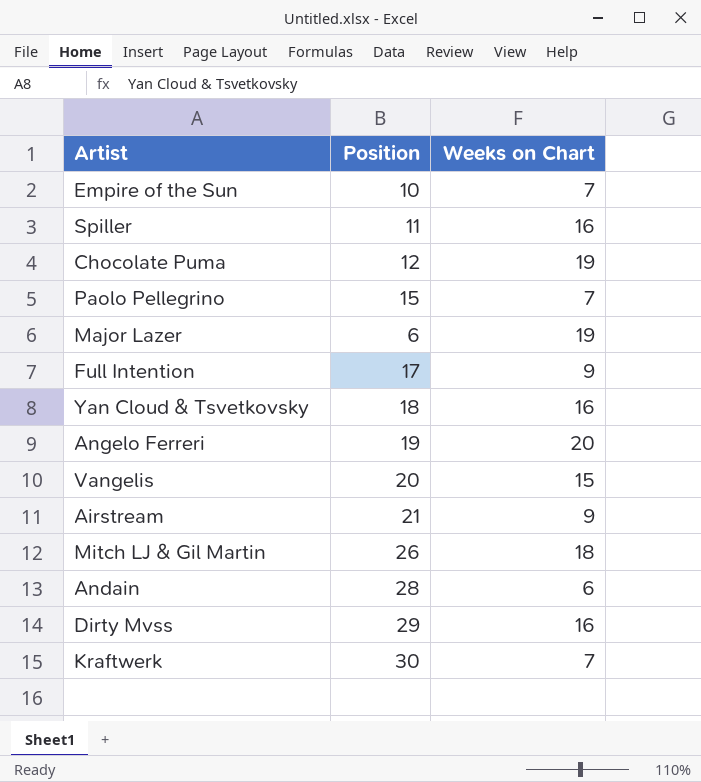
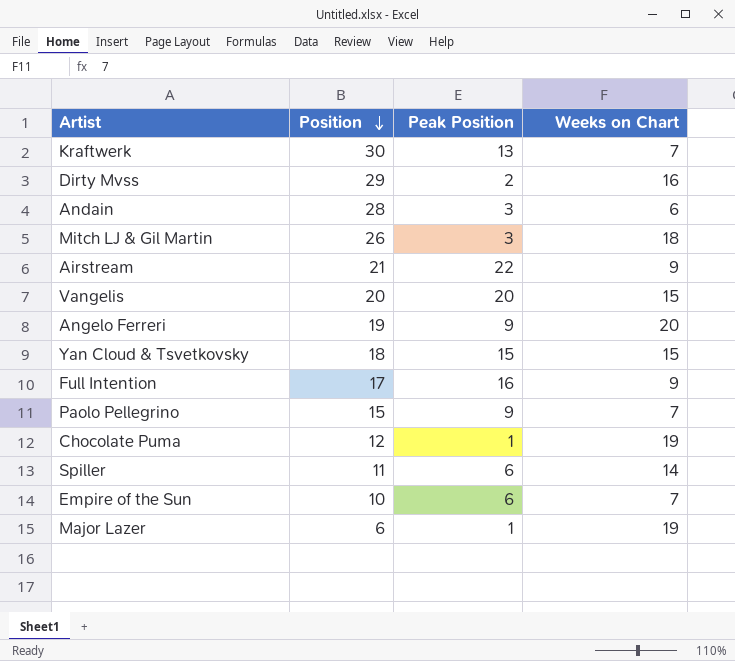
row order: none -> Position descending
column Peak Position | position: none -> 3
Yan Cloud & Tsvetkovsky | Weeks on Chart: 16 -> 15
Spiller | Weeks on Chart: 16 -> 14

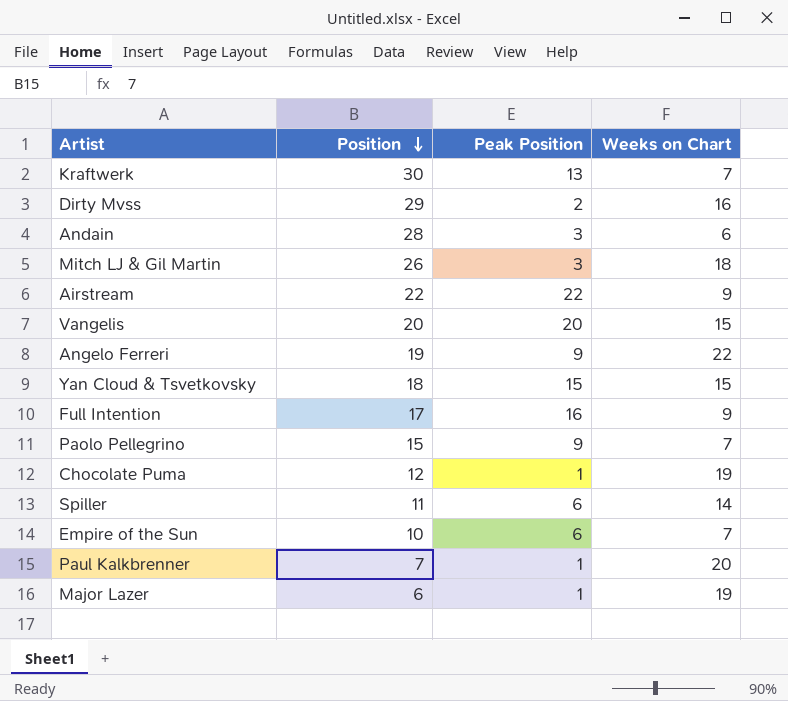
Airstream | Position: 21 -> 22
Angelo Ferreri | Weeks on Chart: 20 -> 22
row Paul Kalkbrenner: none -> 7 | 1 | 20

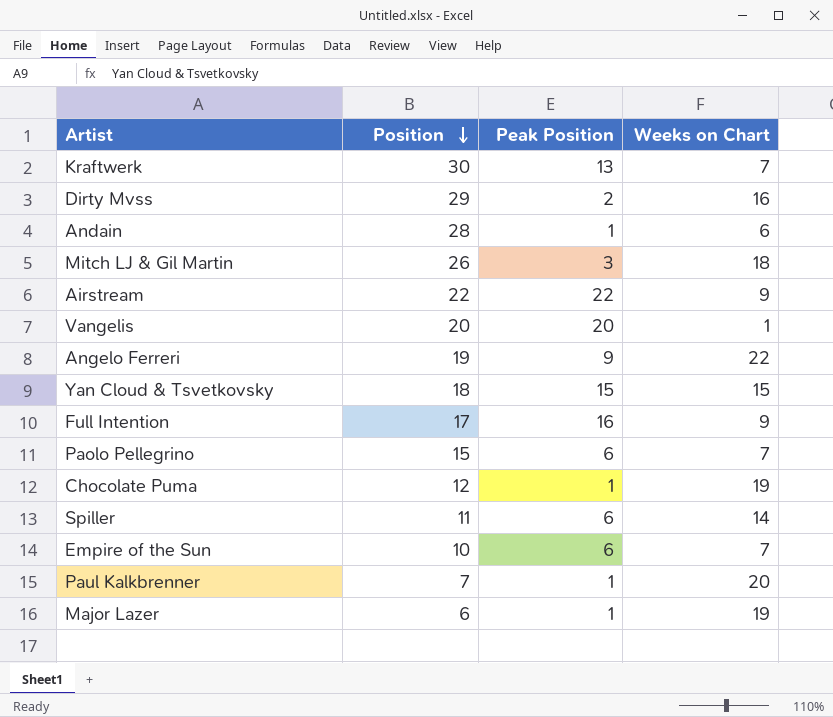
Andain | Peak Position: 3 -> 1
Vangelis | Weeks on Chart: 15 -> 1
Paolo Pellegrino | Peak Position: 9 -> 6

